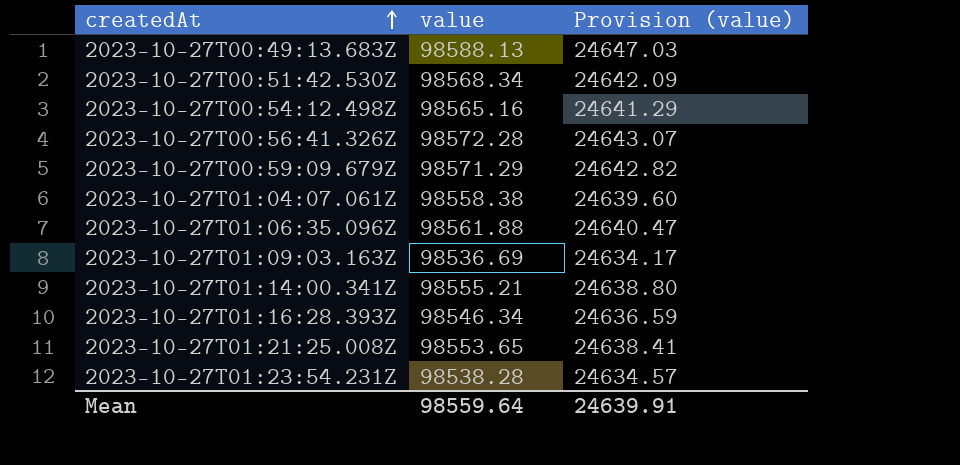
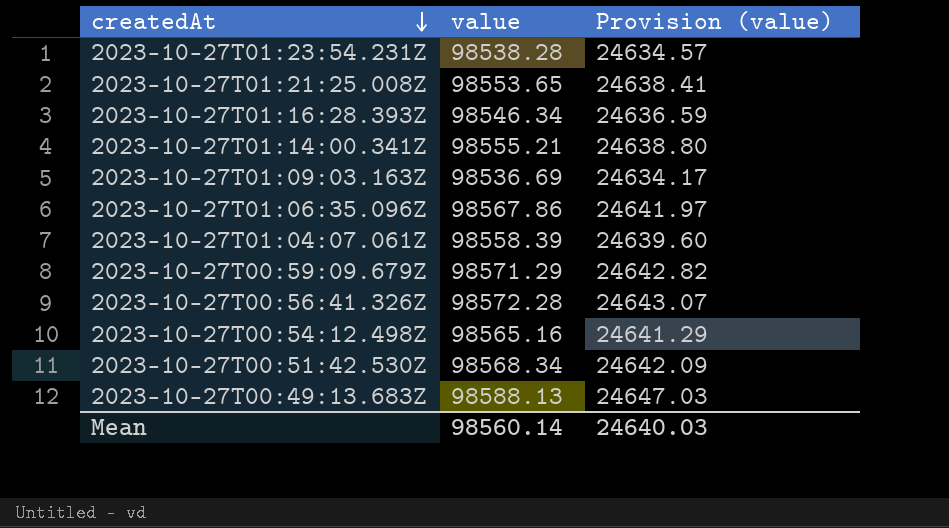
row order: createdAt ascending -> createdAt descending
2023-10-27T01:06:35.096Z | value: 98561.88 -> 98567.86
2023-10-27T01:06:35.096Z | Provision (value): 24640.47 -> 24641.97
2023-10-27T01:04:07.061Z | value: 98558.38 -> 98558.39
Mean | value: 98559.64 -> 98560.14
Mean | Provision (value): 24639.91 -> 24640.03

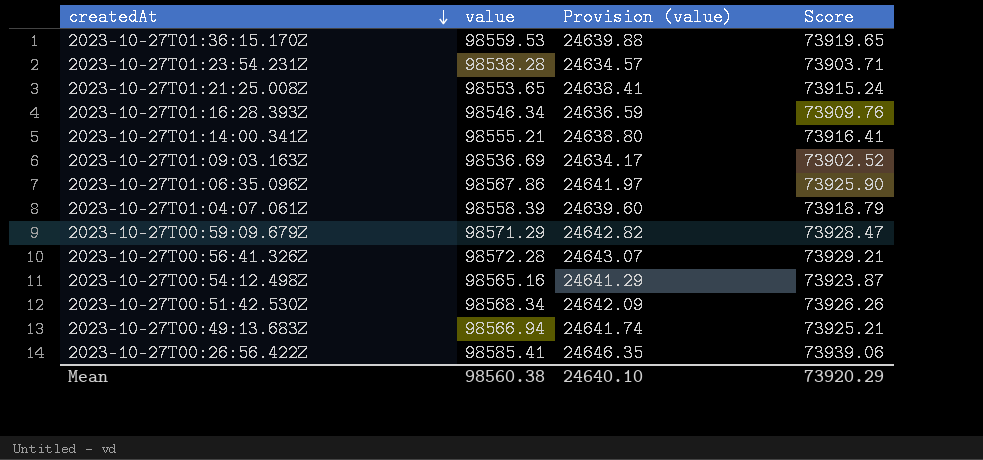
column Score | formula: none -> [value] * 0.75
row 2023-10-27T01:36:15.170Z: none -> 98559.53 | 24639.88 | 73919.65
2023-10-27T00:49:13.683Z | value: 98588.13 -> 98566.94
2023-10-27T00:49:13.683Z | Provision (value): 24647.03 -> 24641.74
row 2023-10-27T00:26:56.422Z: none -> 98585.41 | 24646.35 | 73939.06
Mean | value: 98560.14 -> 98560.38
Mean | Provision (value): 24640.03 -> 24640.10

